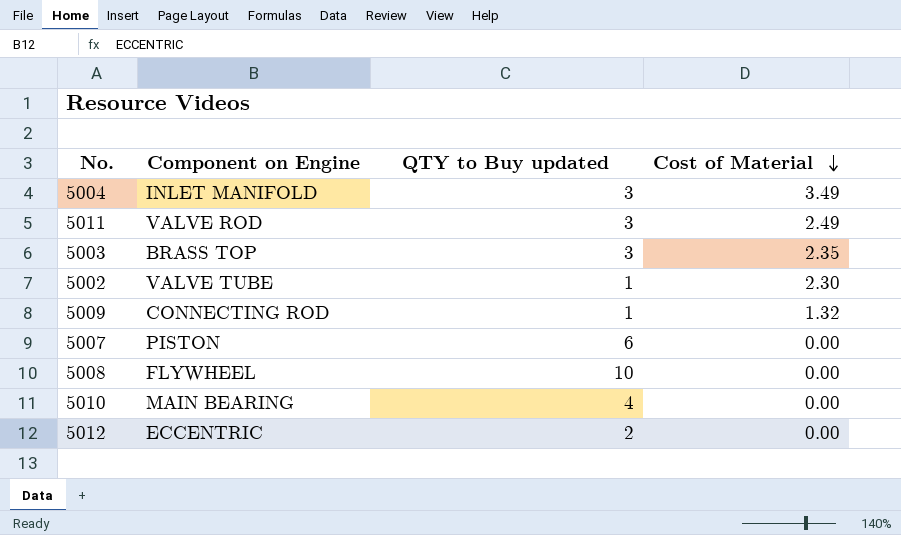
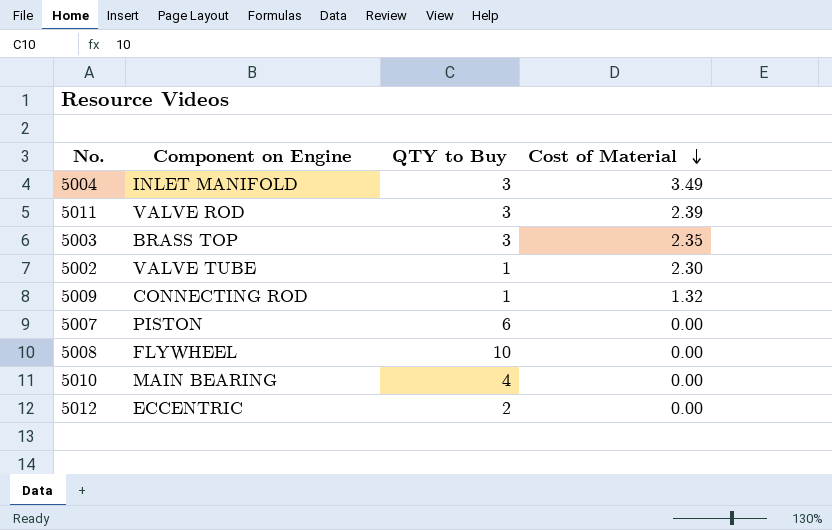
column name: QTY to Buy updated -> QTY to Buy
5011 | Cost of Material: 2.49 -> 2.39

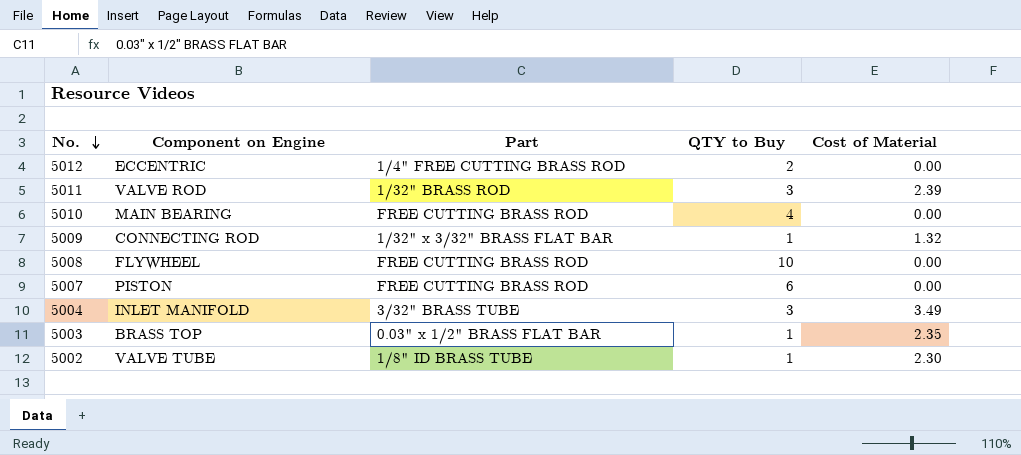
row order: Cost of Material descending -> No. descending
column Part | position: none -> 3
5003 | QTY to Buy: 3 -> 1

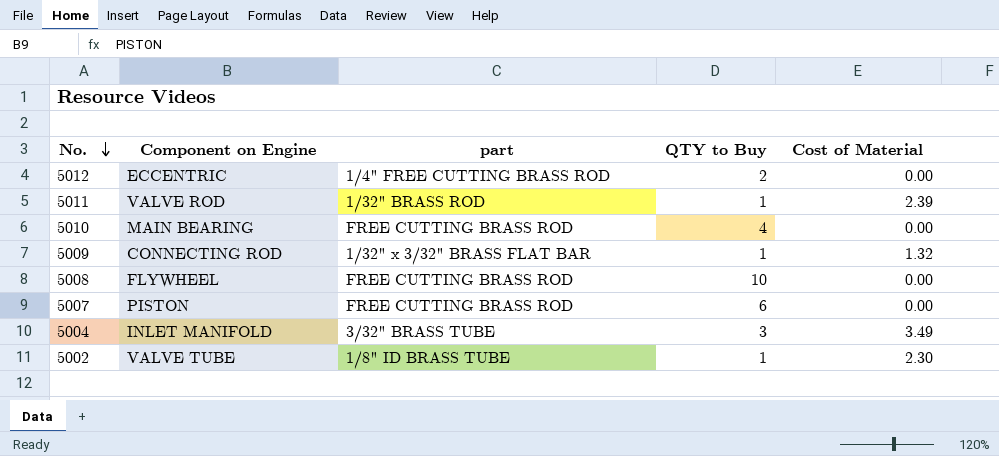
column name: Part -> part
row 5003: BRASS TOP | 0.03" x 1/2" BRASS FLAT BAR | 1 | 2.35 -> none
5011 | QTY to Buy: 3 -> 1

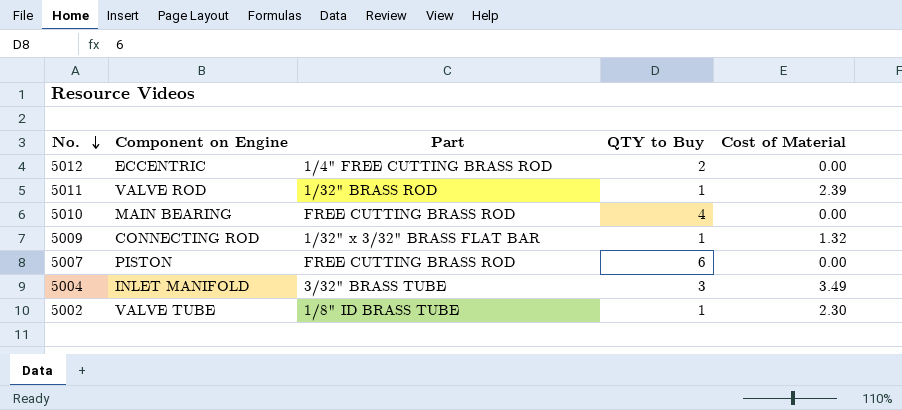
column name: part -> Part
row 5008: FLYWHEEL | FREE CUTTING BRASS ROD | 10 | 0.00 -> none

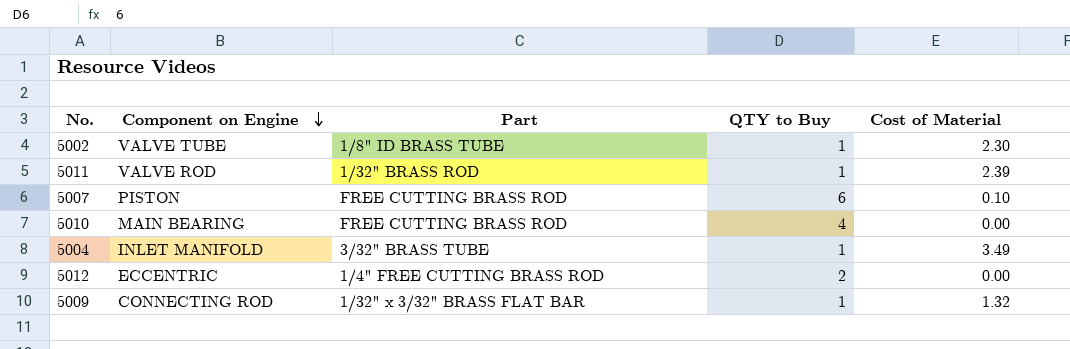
row order: No. descending -> Component on Engine descending
5007 | Cost of Material: 0.00 -> 0.10
5004 | QTY to Buy: 3 -> 1

